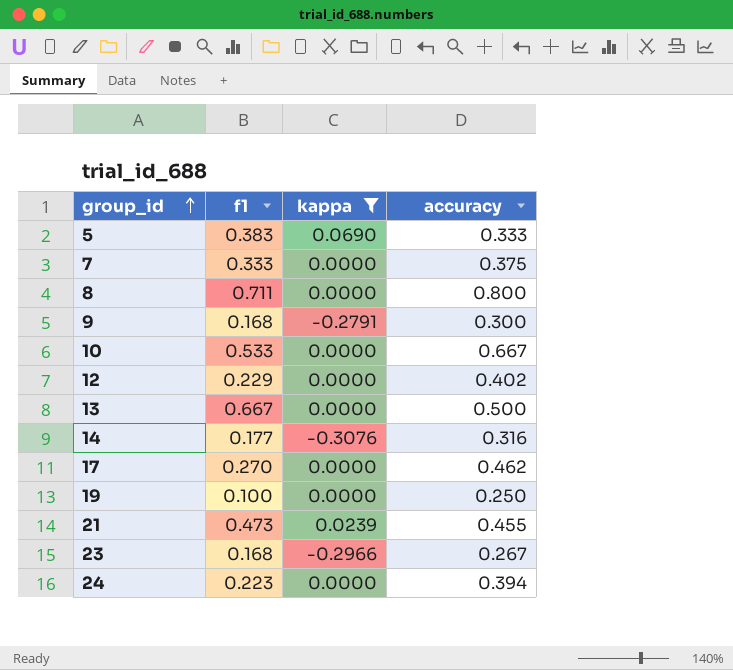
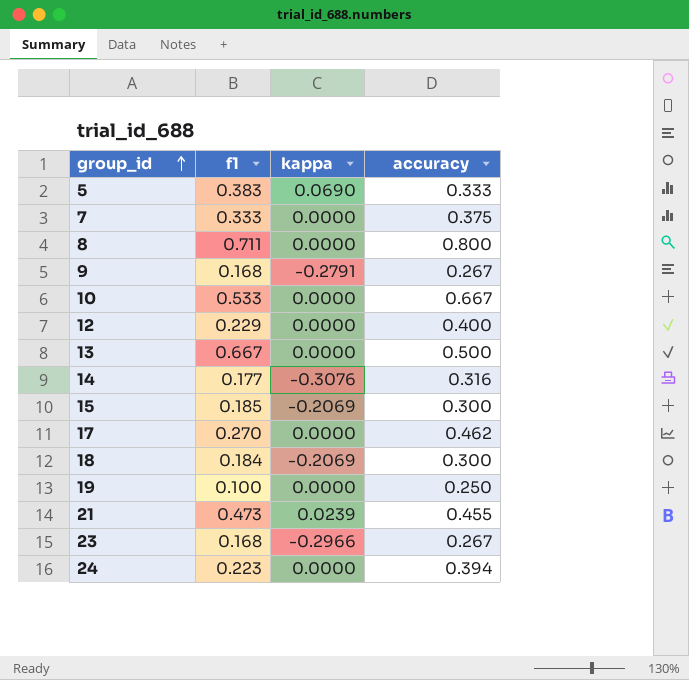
filter: kappa != -0.2069 -> none
9 | accuracy: 0.300 -> 0.267
12 | accuracy: 0.402 -> 0.400

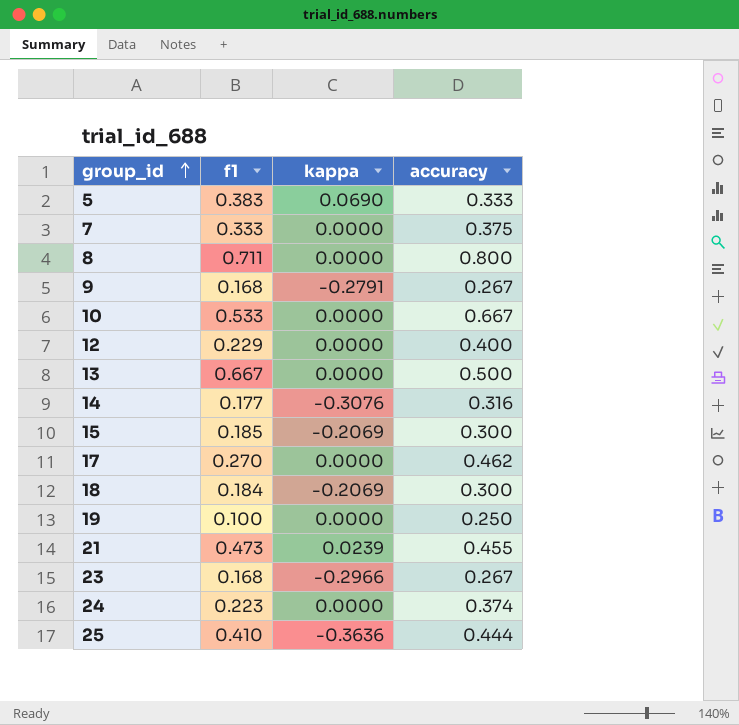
24 | accuracy: 0.394 -> 0.374
row 25: none -> 0.410 | -0.3636 | 0.444

